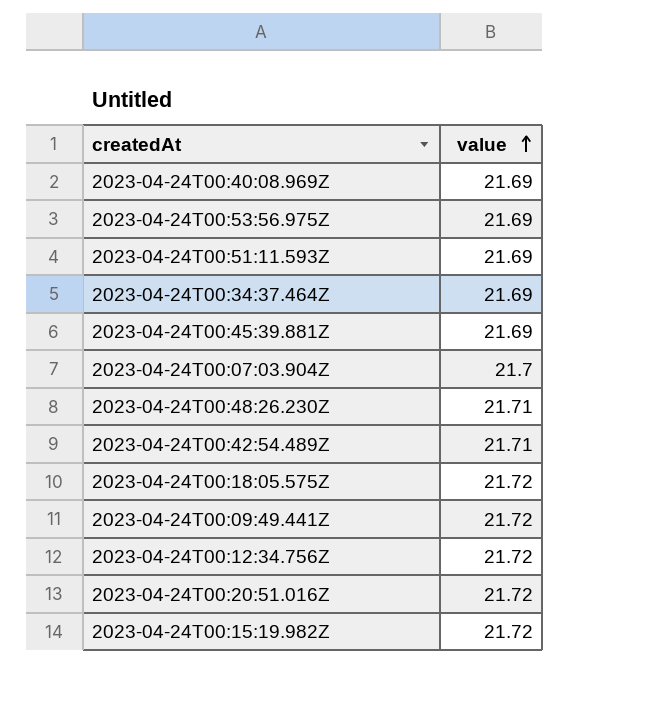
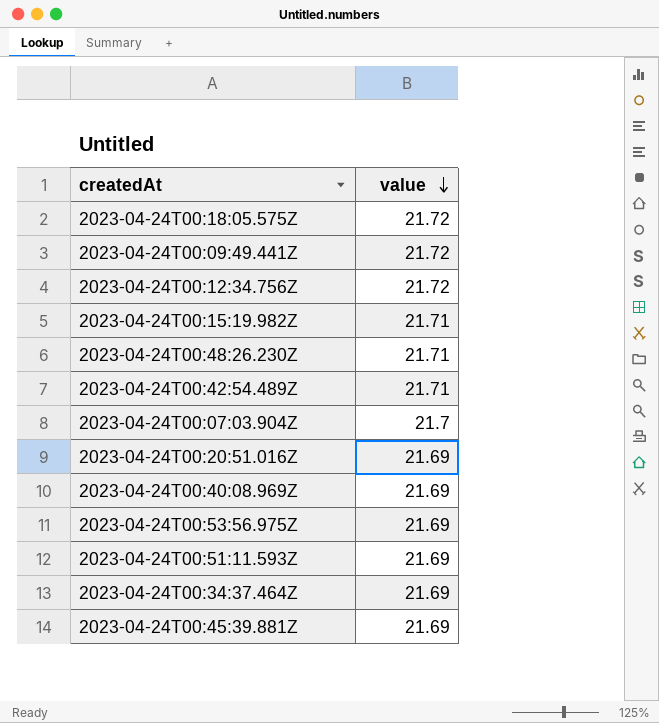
row order: value ascending -> value descending
2023-04-24T00:15:19.982Z | value: 21.72 -> 21.71
2023-04-24T00:20:51.016Z | value: 21.72 -> 21.69

